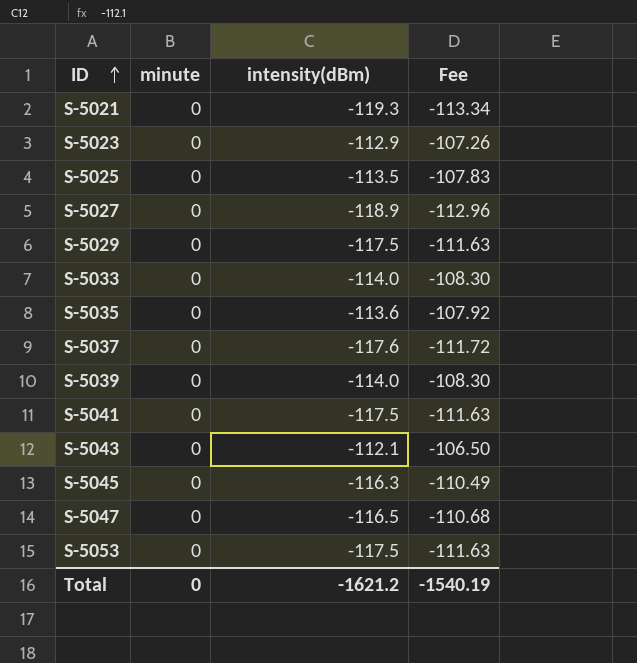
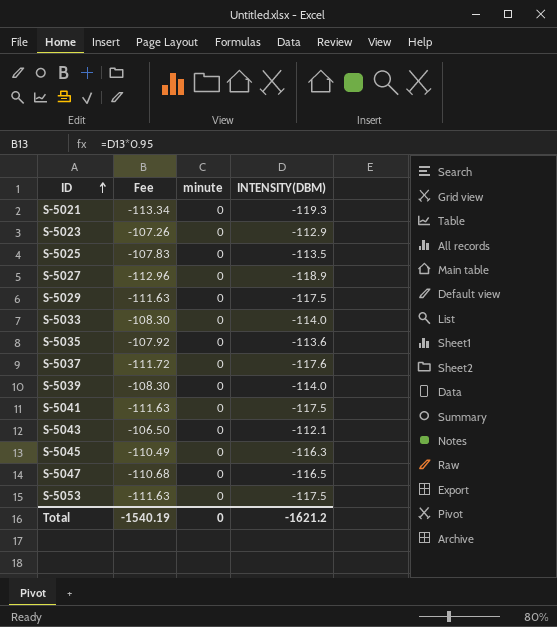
column Fee | position: 4 -> 2
column name: intensity(dBm) -> INTENSITY(DBM)

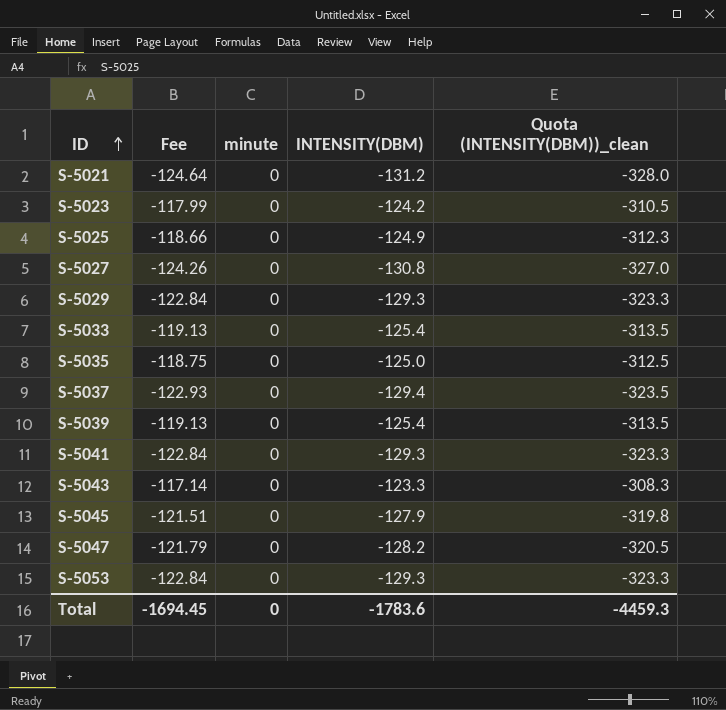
column Quota (INTENSITY(DBM))_clean | formula: none -> [INTENSITY(DBM)] * 2.5
S-5021 | Fee: -113.34 -> -124.64
S-5021 | INTENSITY(DBM): -119.3 -> -131.2
S-5023 | Fee: -107.26 -> -117.99
S-5023 | INTENSITY(DBM): -112.9 -> -124.2
S-5025 | Fee: -107.83 -> -118.66
S-5025 | INTENSITY(DBM): -113.5 -> -124.9
S-5027 | Fee: -112.96 -> -124.26
S-5027 | INTENSITY(DBM): -118.9 -> -130.8
S-5029 | Fee: -111.63 -> -122.84
S-5029 | INTENSITY(DBM): -117.5 -> -129.3
S-5033 | Fee: -108.30 -> -119.13
S-5033 | INTENSITY(DBM): -114.0 -> -125.4
S-5035 | Fee: -107.92 -> -118.75
S-5035 | INTENSITY(DBM): -113.6 -> -125.0
S-5037 | Fee: -111.72 -> -122.93
S-5037 | INTENSITY(DBM): -117.6 -> -129.4
S-5039 | Fee: -108.30 -> -119.13
S-5039 | INTENSITY(DBM): -114.0 -> -125.4
S-5041 | Fee: -111.63 -> -122.84
S-5041 | INTENSITY(DBM): -117.5 -> -129.3
S-5043 | Fee: -106.50 -> -117.14
S-5043 | INTENSITY(DBM): -112.1 -> -123.3
S-5045 | Fee: -110.49 -> -121.51
S-5045 | INTENSITY(DBM): -116.3 -> -127.9
S-5047 | Fee: -110.68 -> -121.79
S-5047 | INTENSITY(DBM): -116.5 -> -128.2
S-5053 | Fee: -111.63 -> -122.84
S-5053 | INTENSITY(DBM): -117.5 -> -129.3
Total | Fee: -1540.19 -> -1694.45
Total | INTENSITY(DBM): -1621.2 -> -1783.6

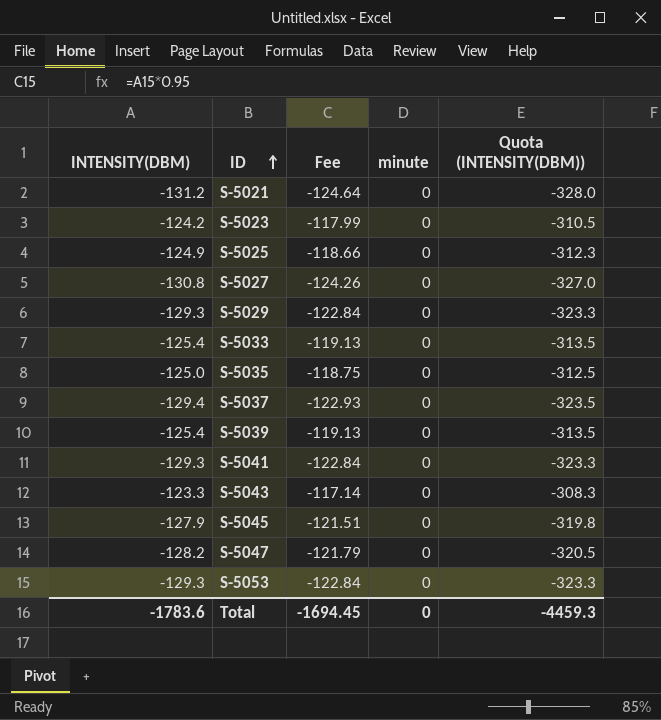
column INTENSITY(DBM) | position: 4 -> 1
column name: Quota (INTENSITY(DBM))_clean -> Quota (INTENSITY(DBM))

